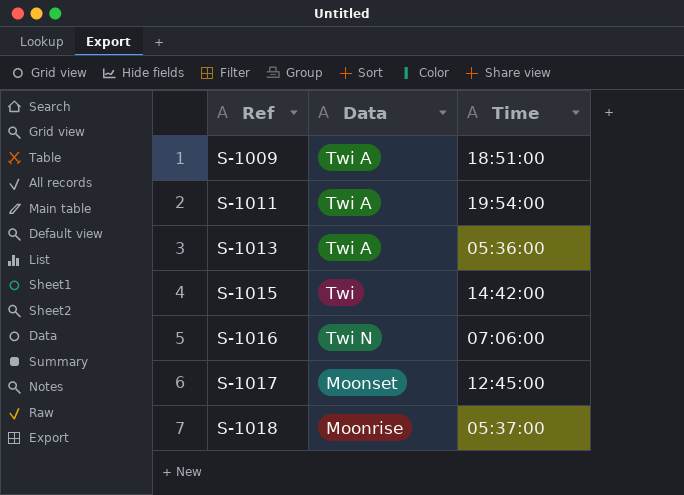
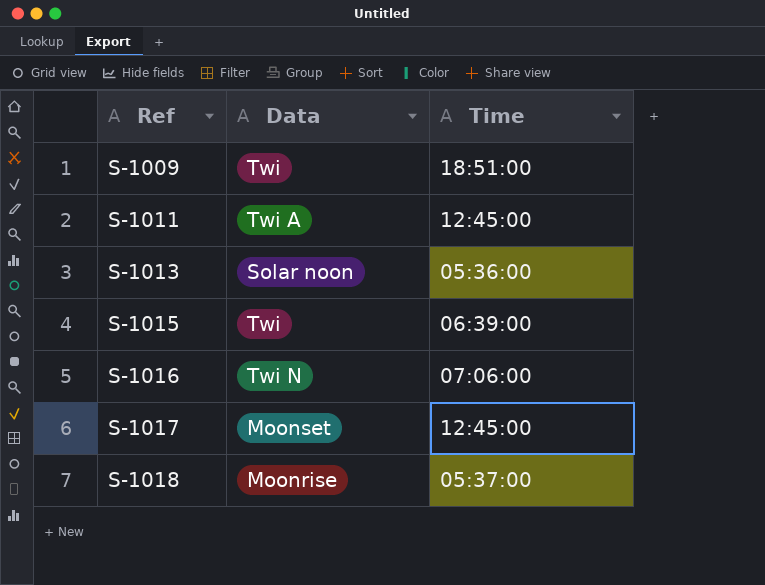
S-1009 | Data: Twi A -> Twi
S-1011 | Time: 19:54:00 -> 12:45:00
S-1013 | Data: Twi A -> Solar noon
S-1015 | Time: 14:42:00 -> 06:39:00

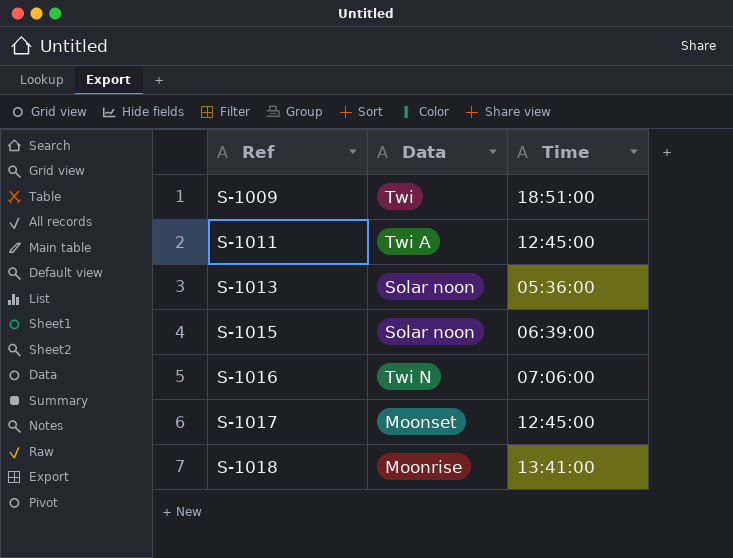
S-1015 | Data: Twi -> Solar noon
S-1018 | Time: 05:37:00 -> 13:41:00

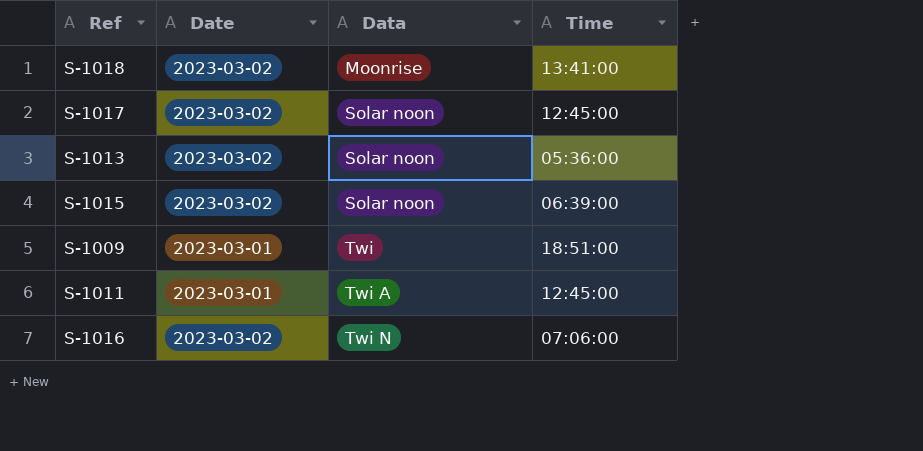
row order: Ref ascending -> Data ascending
column Date | position: none -> 2
S-1017 | Data: Moonset -> Solar noon

